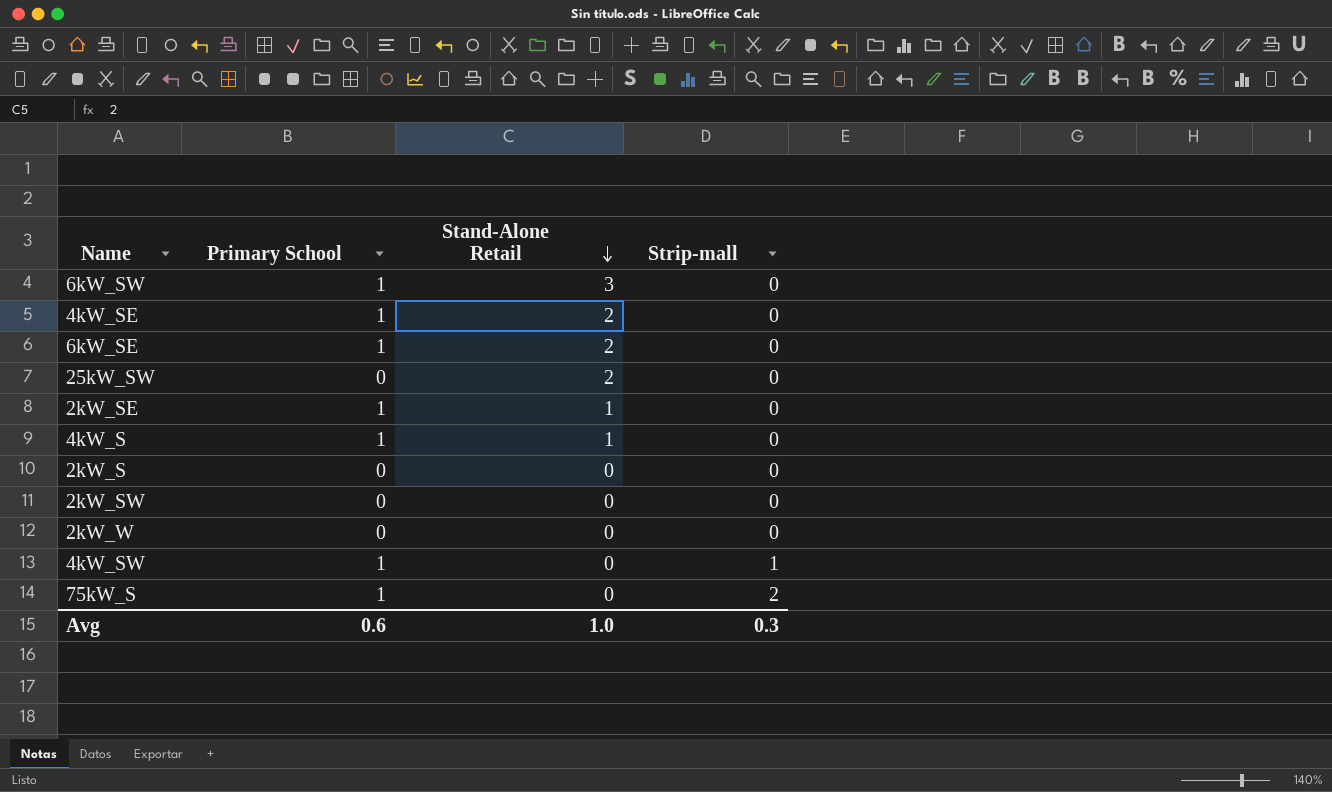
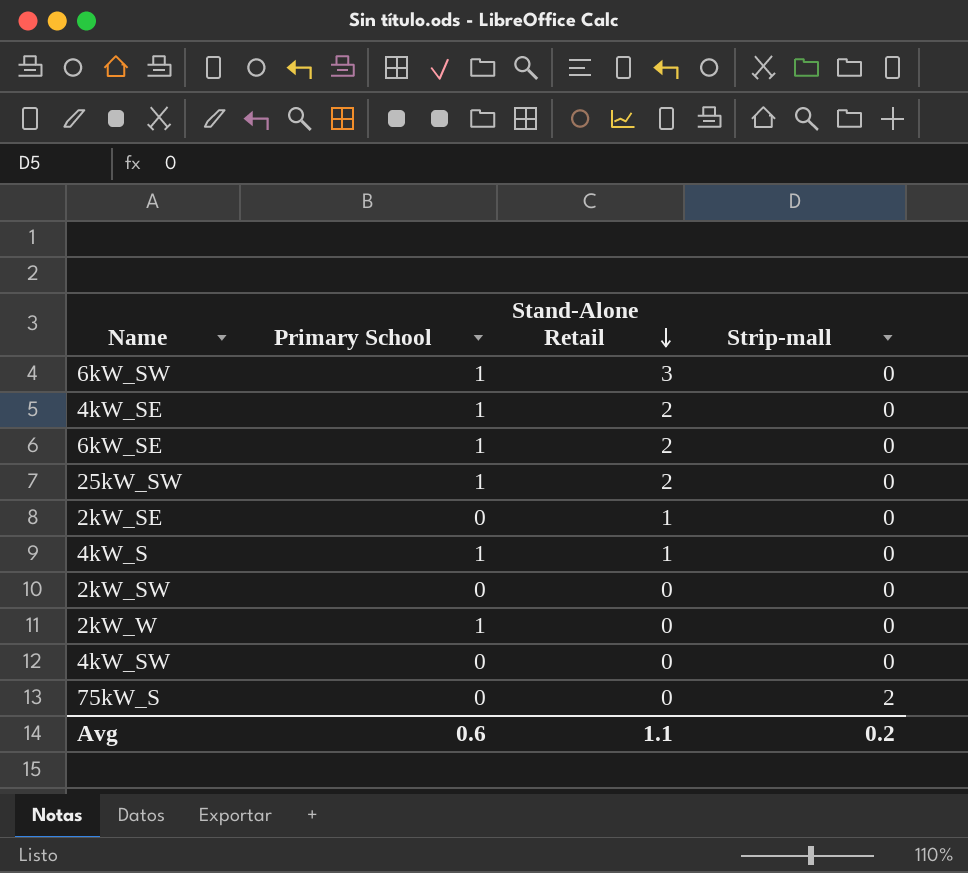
row 2kW_S: 0 | 0 | 0 -> none
25kW_SW | Primary School: 0 -> 1
2kW_SE | Primary School: 1 -> 0
2kW_W | Primary School: 0 -> 1
4kW_SW | Primary School: 1 -> 0
4kW_SW | Strip-mall: 1 -> 0
75kW_S | Primary School: 1 -> 0
Avg | Stand-Alone Retail: 1.0 -> 1.1
Avg | Strip-mall: 0.3 -> 0.2

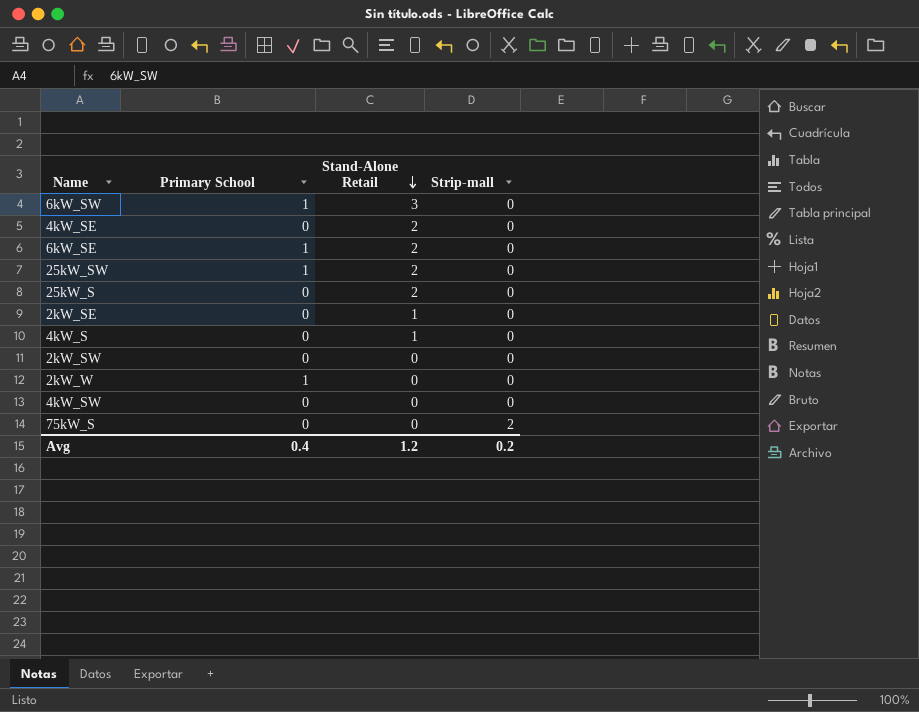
4kW_SE | Primary School: 1 -> 0
row 25kW_S: none -> 0 | 2 | 0
4kW_S | Primary School: 1 -> 0
Avg | Primary School: 0.6 -> 0.4
Avg | Stand-Alone Retail: 1.1 -> 1.2

